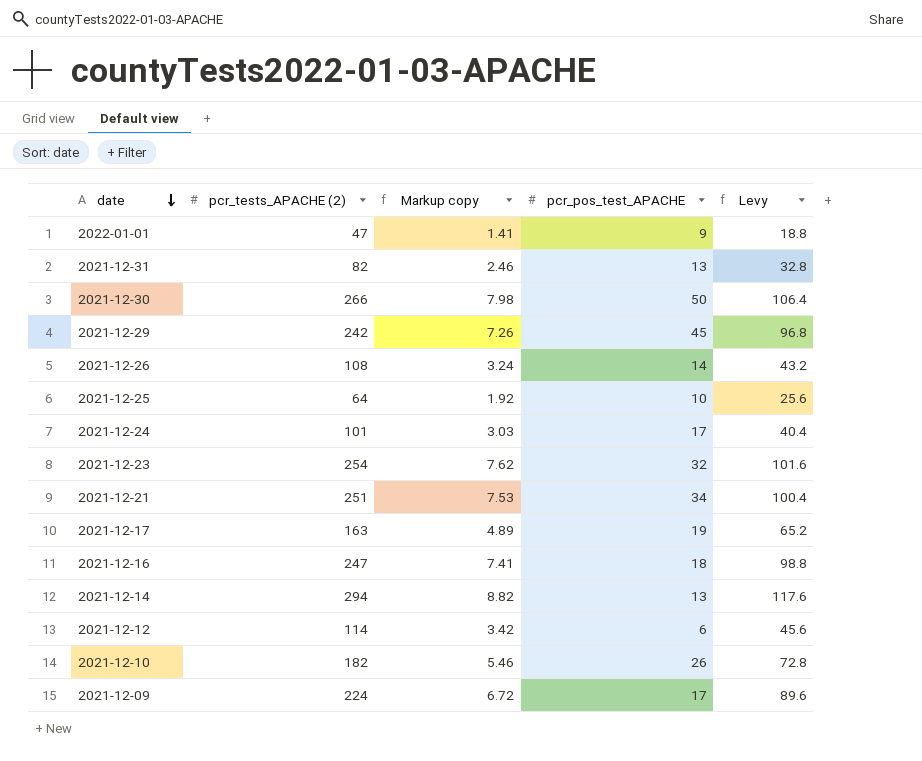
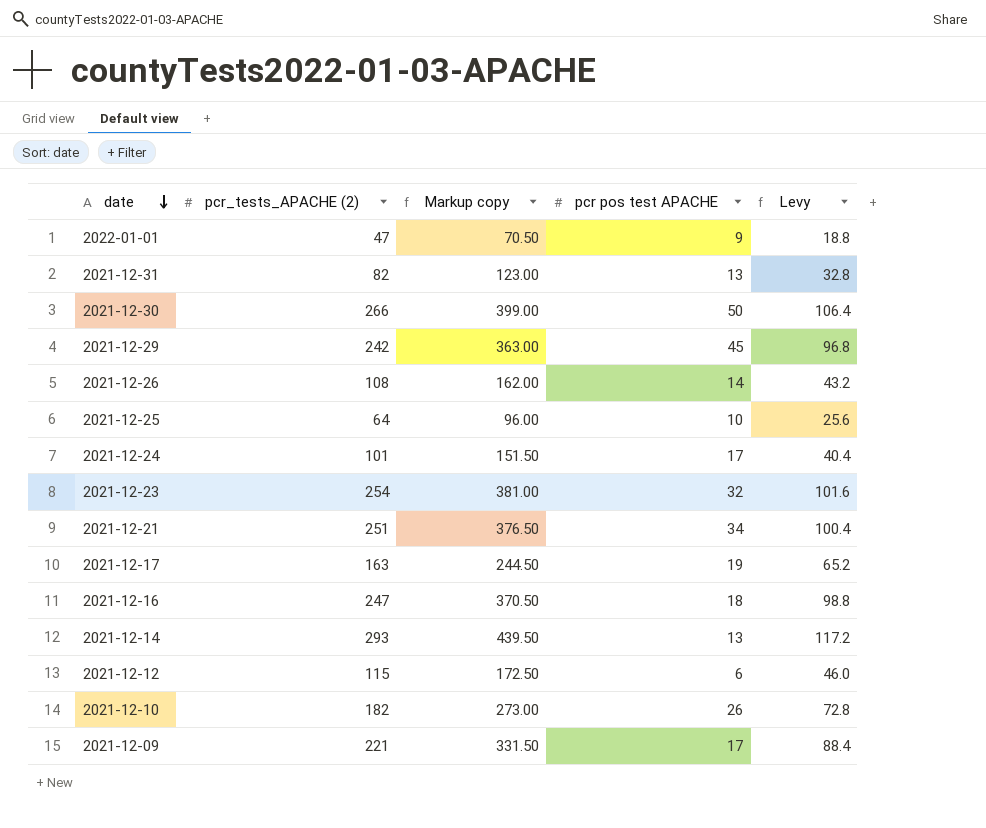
column Markup copy | formula: [pcr_tests_APACHE (2)] * 0.03 -> [pcr_tests_APACHE (2)] * 1.5
column name: pcr_pos_test_APACHE -> pcr pos test APACHE
2021-12-14 | pcr_tests_APACHE (2): 294 -> 293
2021-12-14 | Levy: 117.6 -> 117.2
2021-12-12 | pcr_tests_APACHE (2): 114 -> 115
2021-12-12 | Levy: 45.6 -> 46.0
2021-12-09 | pcr_tests_APACHE (2): 224 -> 221
2021-12-09 | Levy: 89.6 -> 88.4

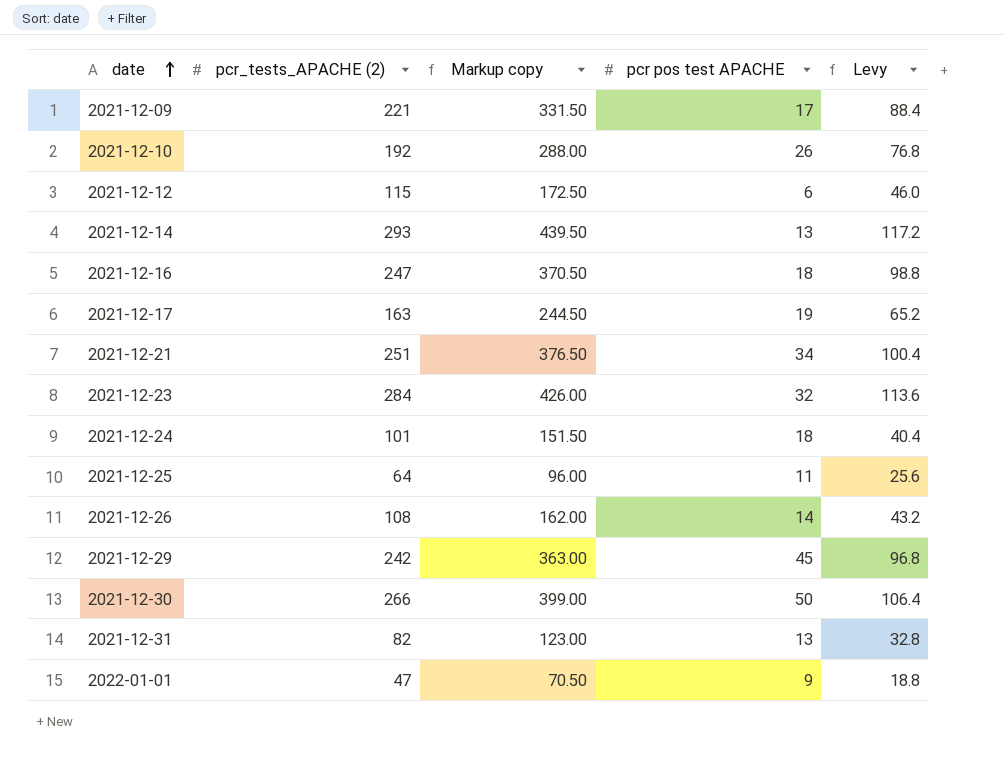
row order: date descending -> date ascending
2021-12-10 | pcr_tests_APACHE (2): 182 -> 192
2021-12-10 | Markup copy: 273.00 -> 288.00
2021-12-10 | Levy: 72.8 -> 76.8
2021-12-23 | pcr_tests_APACHE (2): 254 -> 284
2021-12-23 | Markup copy: 381.00 -> 426.00
2021-12-23 | Levy: 101.6 -> 113.6
2021-12-24 | pcr pos test APACHE: 17 -> 18
2021-12-25 | pcr pos test APACHE: 10 -> 11

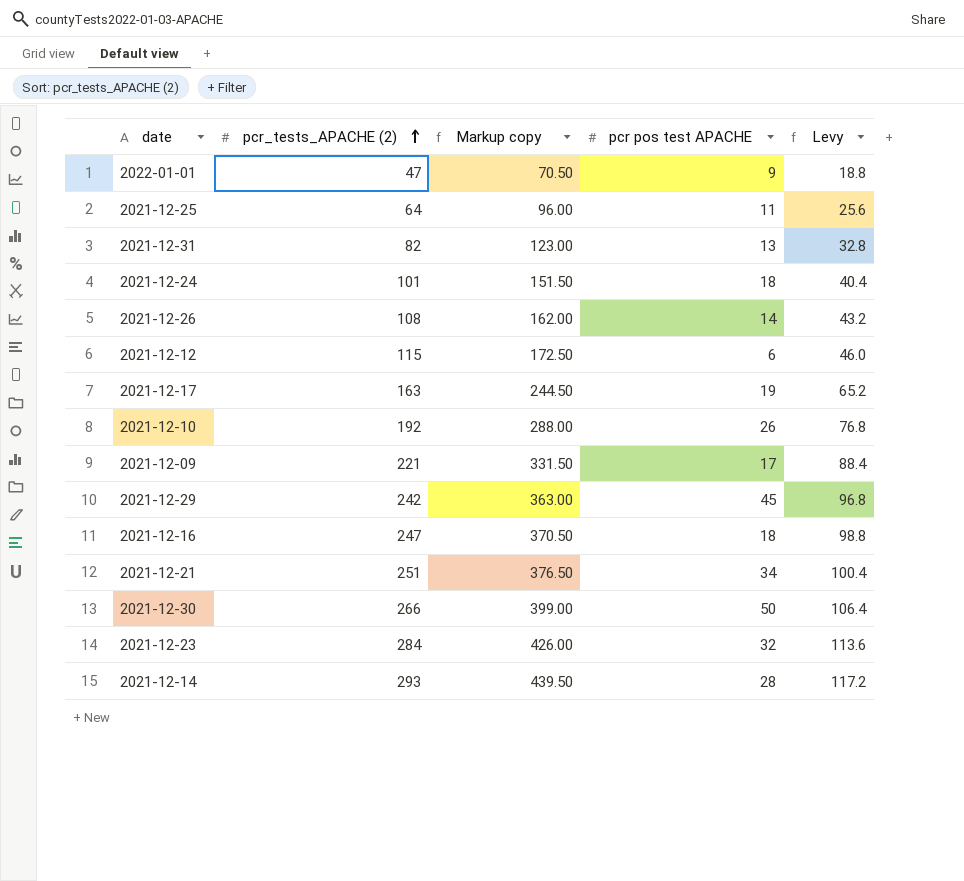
row order: date ascending -> pcr_tests_APACHE (2) ascending
2021-12-14 | pcr pos test APACHE: 13 -> 28

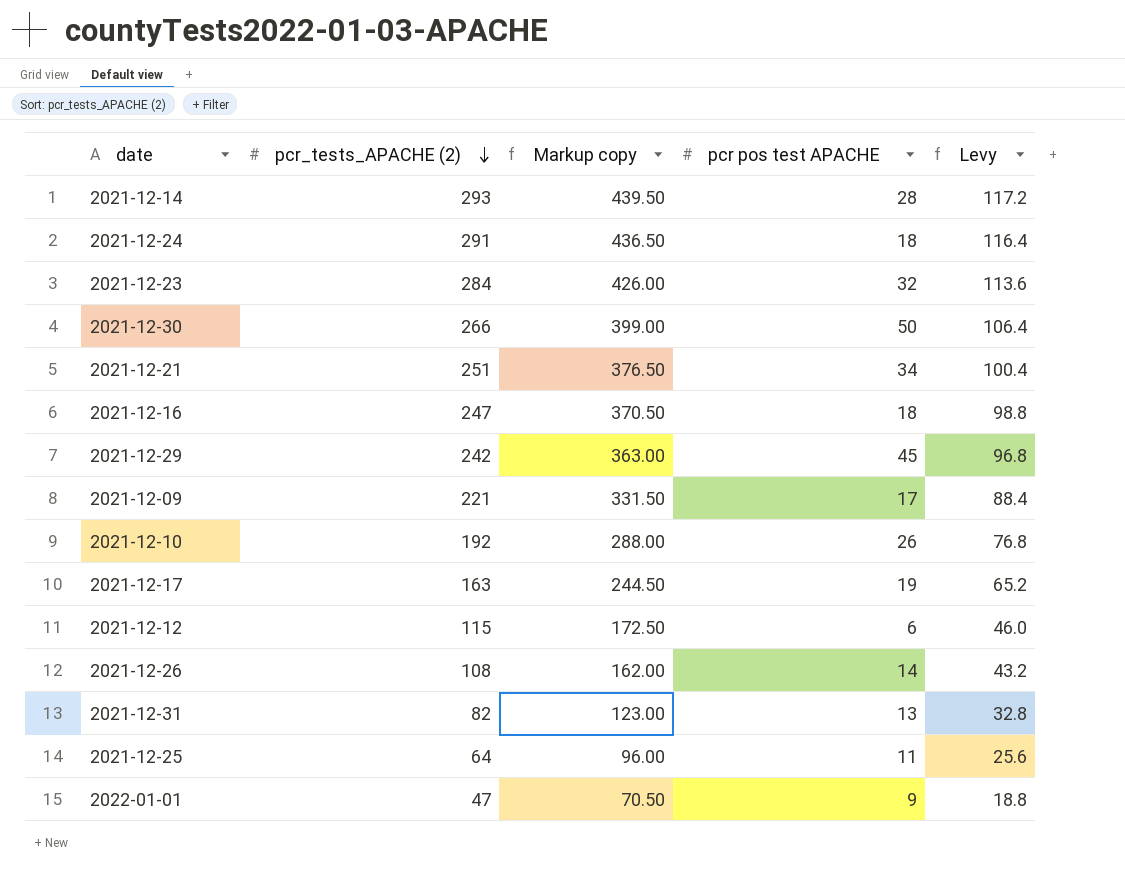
row order: pcr_tests_APACHE (2) ascending -> pcr_tests_APACHE (2) descending
2021-12-24 | pcr_tests_APACHE (2): 101 -> 291
2021-12-24 | Markup copy: 151.50 -> 436.50
2021-12-24 | Levy: 40.4 -> 116.4

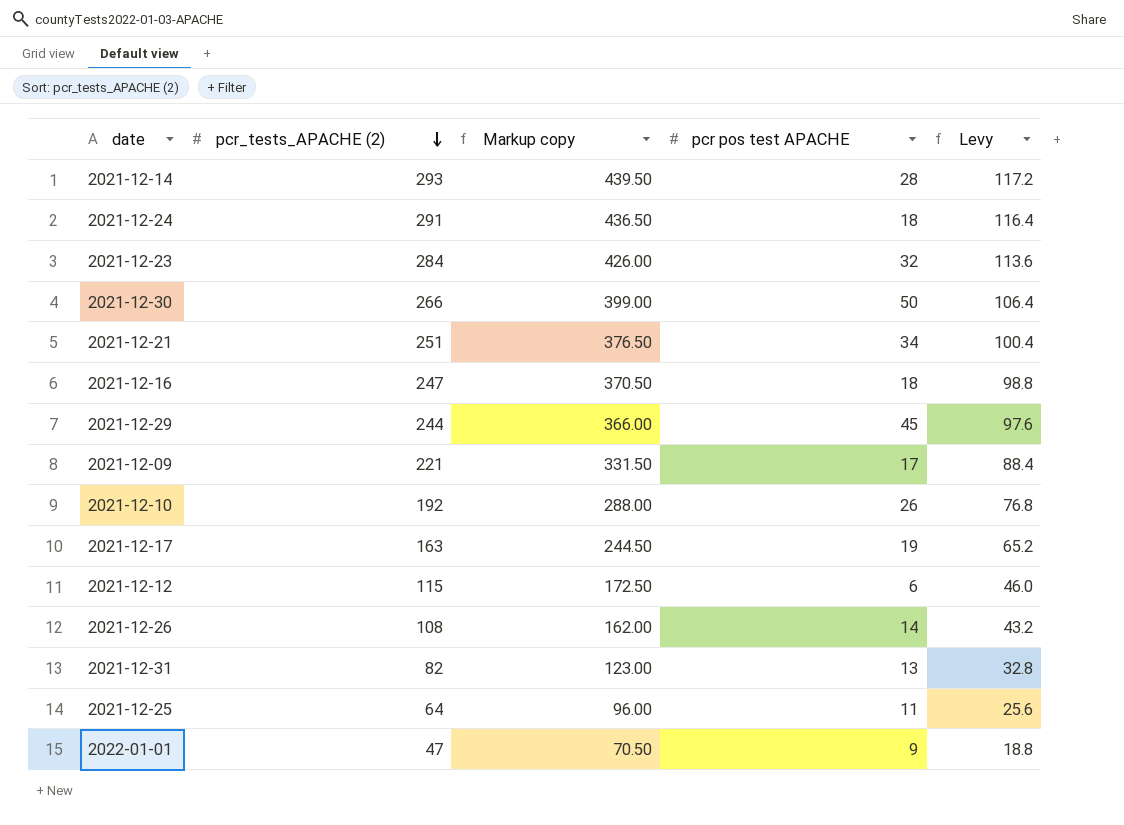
2021-12-29 | pcr_tests_APACHE (2): 242 -> 244
2021-12-29 | Markup copy: 363.00 -> 366.00
2021-12-29 | Levy: 96.8 -> 97.6

